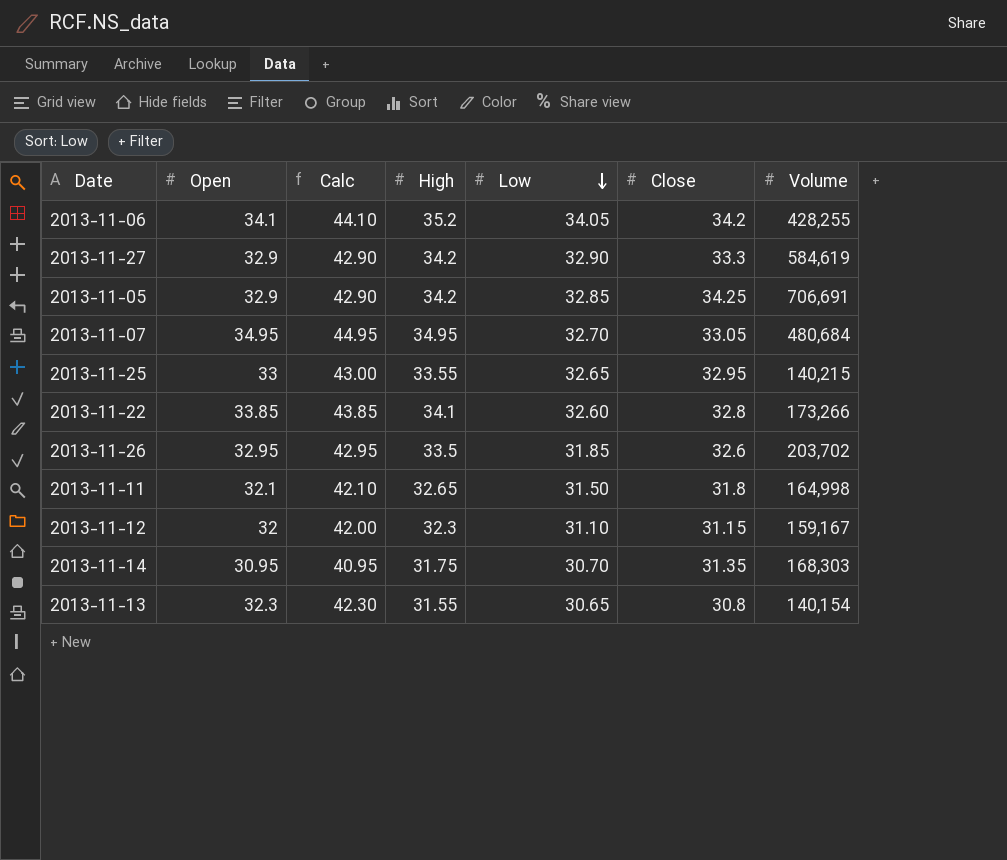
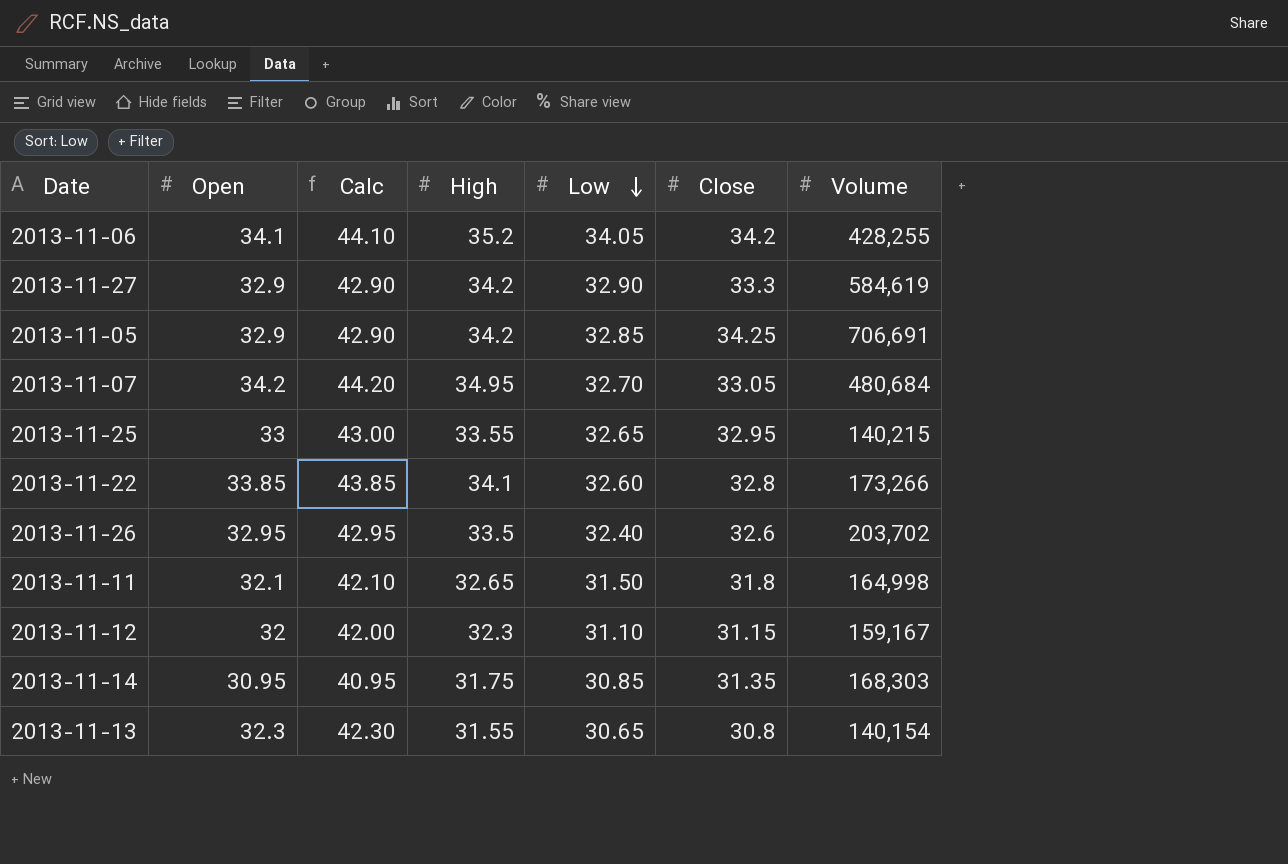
2013-11-07 | Open: 34.95 -> 34.2
2013-11-07 | Calc: 44.95 -> 44.20
2013-11-26 | Low: 31.85 -> 32.40
2013-11-14 | Low: 30.70 -> 30.85

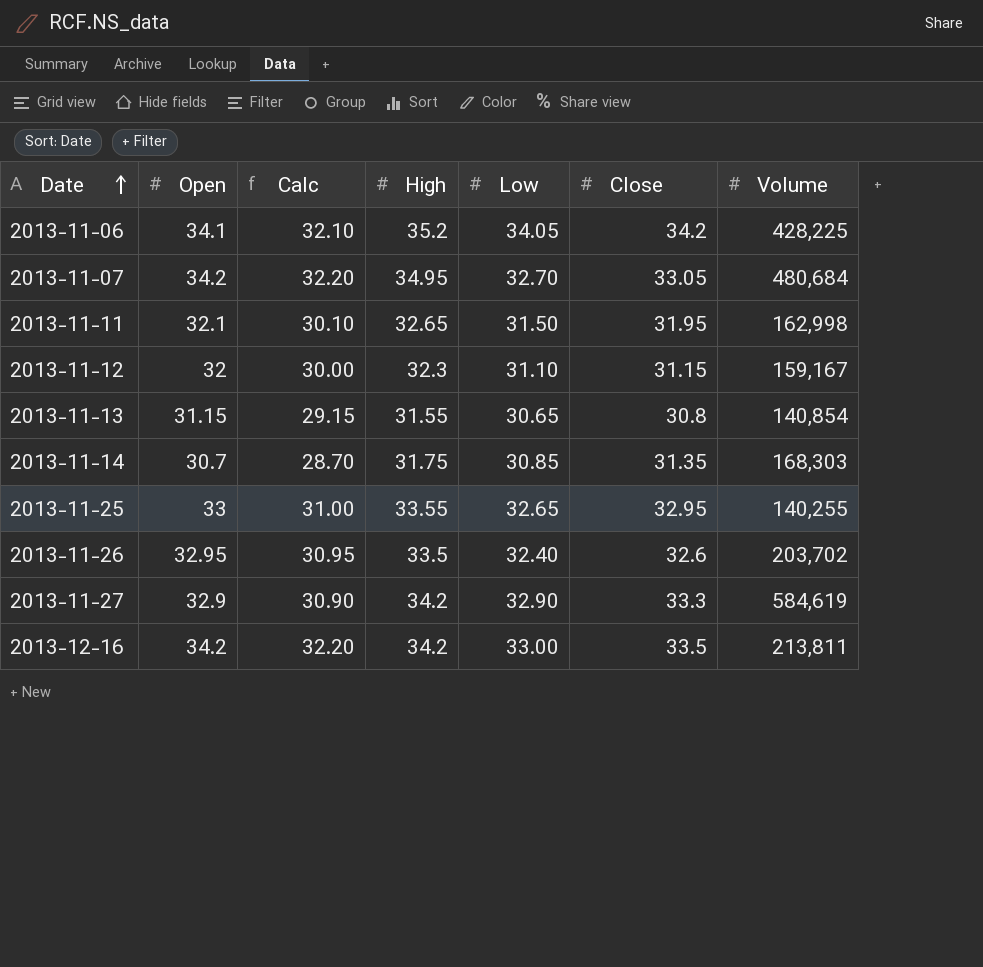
row order: Low descending -> Date ascending
column Calc | formula: [Open] + 10 -> [Open] - 2
row 2013-11-05: 32.9 | 42.90 | 34.2 | 32.85 | 34.25 | 706,691 -> none
row 2013-11-22: 33.85 | 43.85 | 34.1 | 32.60 | 32.8 | 173,266 -> none
2013-11-06 | Volume: 428,255 -> 428,225
2013-11-11 | Close: 31.8 -> 31.95
2013-11-11 | Volume: 164,998 -> 162,998
2013-11-13 | Open: 32.3 -> 31.15
2013-11-13 | Volume: 140,154 -> 140,854
2013-11-14 | Open: 30.95 -> 30.7
2013-11-25 | Volume: 140,215 -> 140,255
row 2013-12-16: none -> 34.2 | 32.20 | 34.2 | 33.00 | 33.5 | 213,811

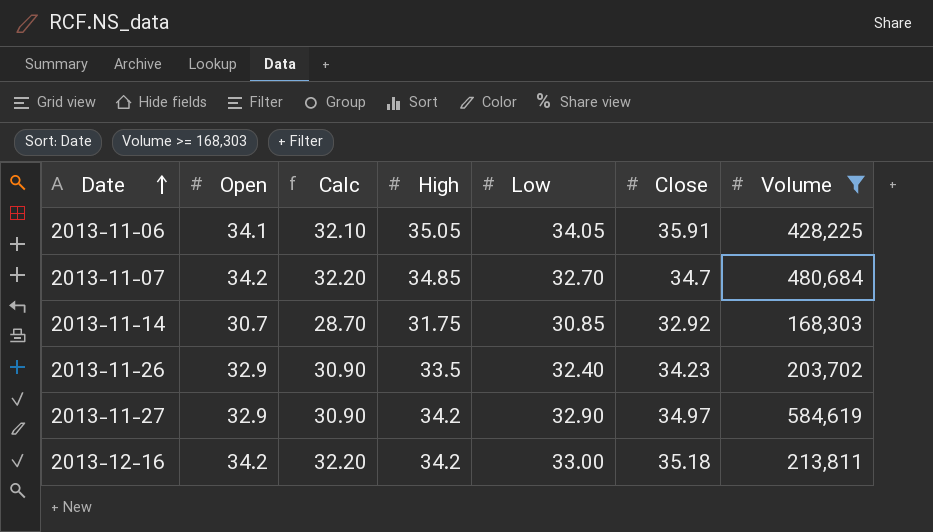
filter: none -> Volume >= 168,303
2013-11-06 | High: 35.2 -> 35.05
2013-11-06 | Close: 34.2 -> 35.91
2013-11-07 | High: 34.95 -> 34.85
2013-11-07 | Close: 33.05 -> 34.7
2013-11-14 | Close: 31.35 -> 32.92
2013-11-26 | Open: 32.95 -> 32.9
2013-11-26 | Calc: 30.95 -> 30.90
2013-11-26 | Close: 32.6 -> 34.23
2013-11-27 | Close: 33.3 -> 34.97
2013-12-16 | Close: 33.5 -> 35.18

